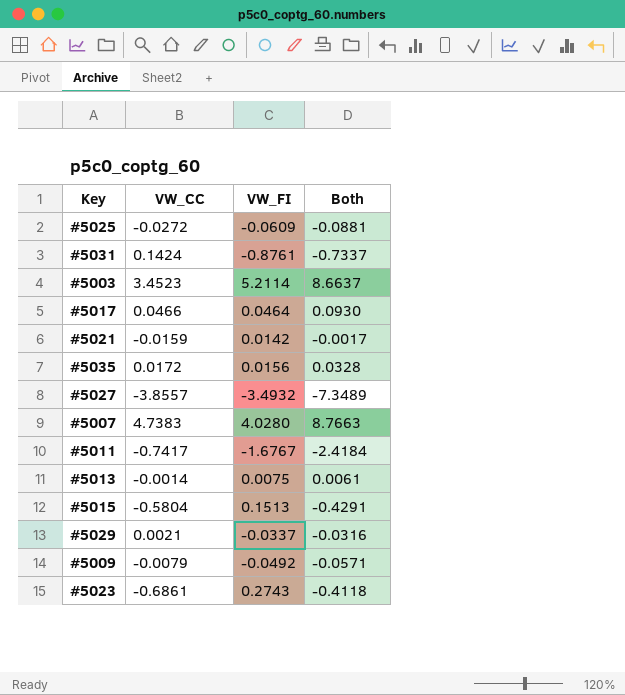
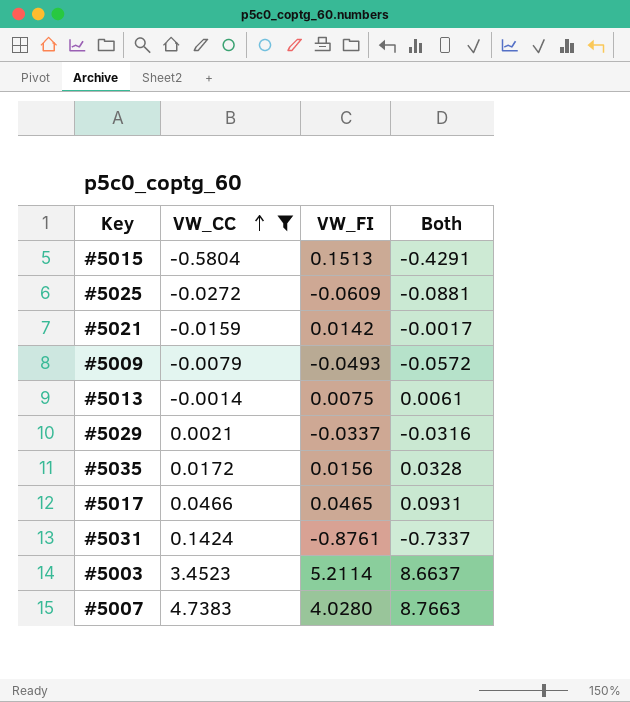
filter: none -> VW_CC >= -0.5804
row order: none -> VW_CC ascending
#5009 | VW_FI: -0.0492 -> -0.0493
#5009 | Both: -0.0571 -> -0.0572
#5017 | VW_FI: 0.0464 -> 0.0465
#5017 | Both: 0.0930 -> 0.0931

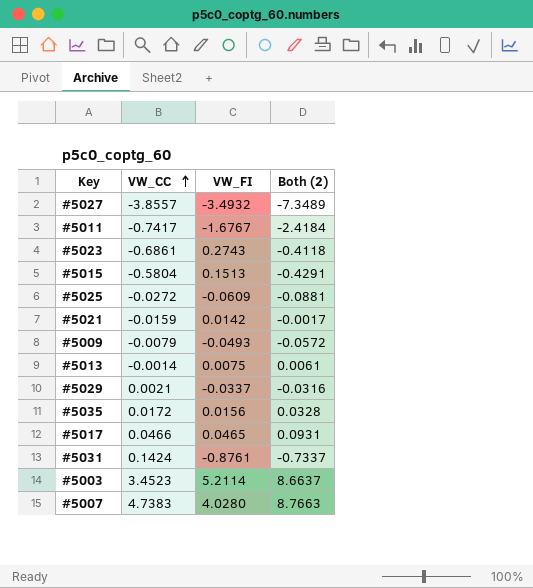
filter: VW_CC >= -0.5804 -> none
column name: Both -> Both (2)

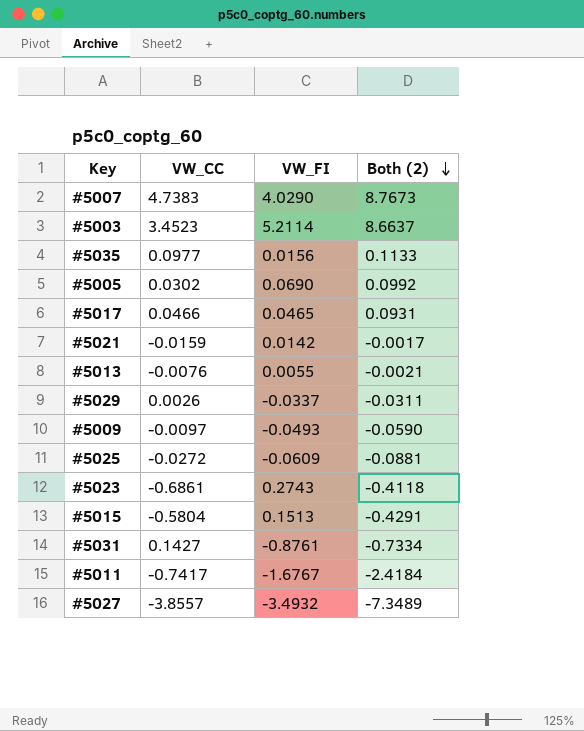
row order: VW_CC ascending -> Both (2) descending
#5007 | VW_FI: 4.0280 -> 4.0290
#5007 | Both (2): 8.7663 -> 8.7673
#5035 | VW_CC: 0.0172 -> 0.0977
#5035 | Both (2): 0.0328 -> 0.1133
row #5005: none -> 0.0302 | 0.0690 | 0.0992
#5013 | VW_CC: -0.0014 -> -0.0076
#5013 | VW_FI: 0.0075 -> 0.0055
#5013 | Both (2): 0.0061 -> -0.0021
#5029 | VW_CC: 0.0021 -> 0.0026
#5029 | Both (2): -0.0316 -> -0.0311
#5009 | VW_CC: -0.0079 -> -0.0097
#5009 | Both (2): -0.0572 -> -0.0590
#5031 | VW_CC: 0.1424 -> 0.1427
#5031 | Both (2): -0.7337 -> -0.7334

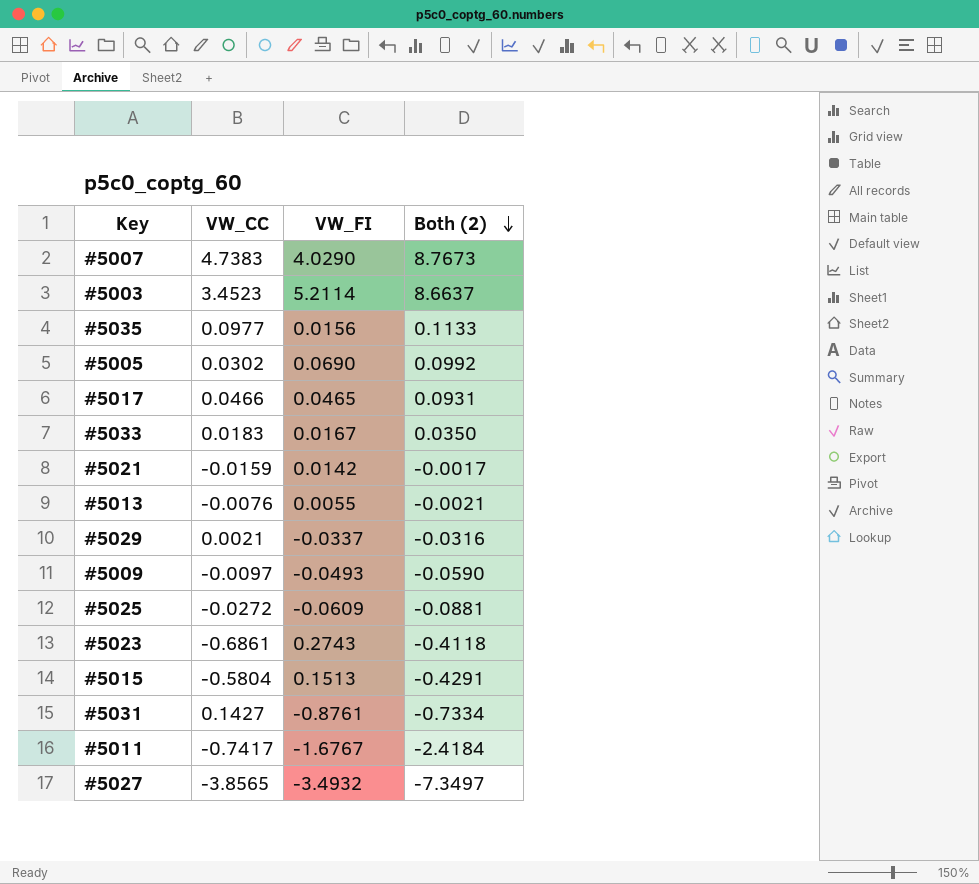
row #5033: none -> 0.0183 | 0.0167 | 0.0350
#5029 | VW_CC: 0.0026 -> 0.0021
#5029 | Both (2): -0.0311 -> -0.0316
#5027 | VW_CC: -3.8557 -> -3.8565
#5027 | Both (2): -7.3489 -> -7.3497

